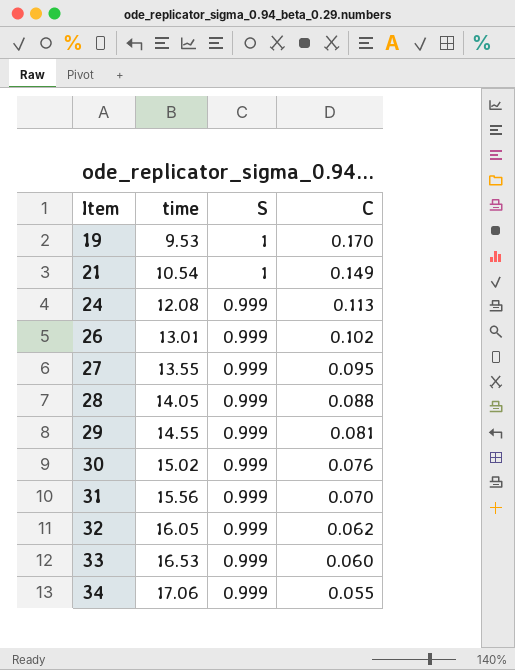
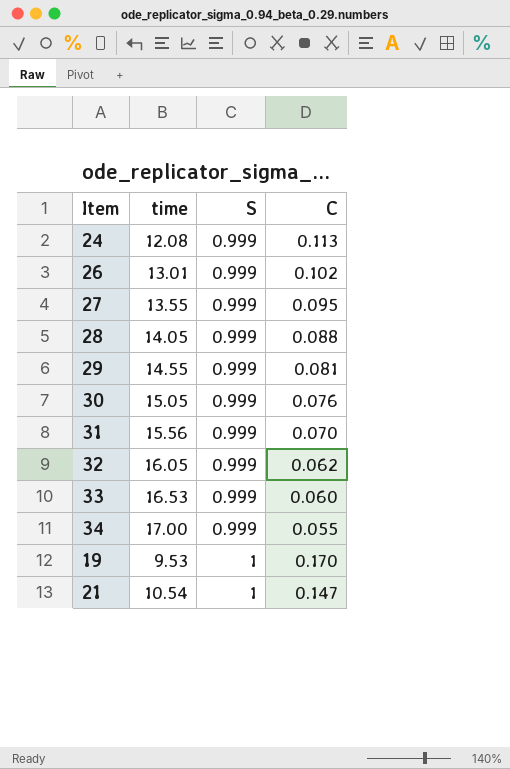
row order: Item ascending -> S ascending
30 | time: 15.02 -> 15.05
34 | time: 17.06 -> 17.00
21 | C: 0.149 -> 0.147

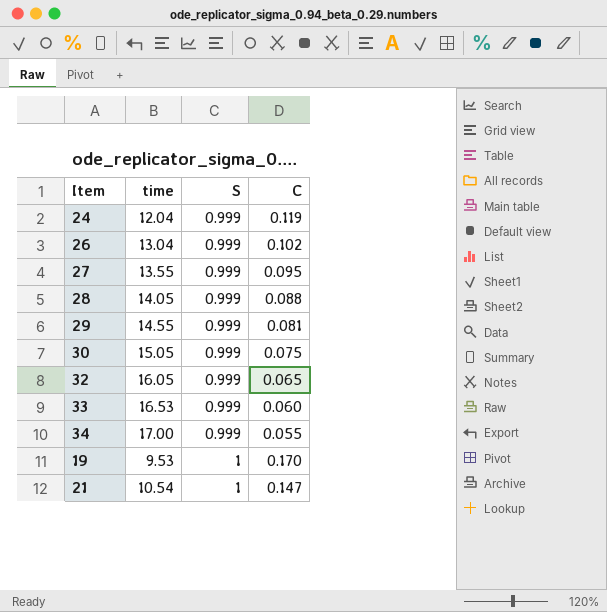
row 31: 15.56 | 0.999 | 0.070 -> none
24 | time: 12.08 -> 12.04
24 | C: 0.113 -> 0.119
26 | time: 13.01 -> 13.04
30 | C: 0.076 -> 0.075
32 | C: 0.062 -> 0.065

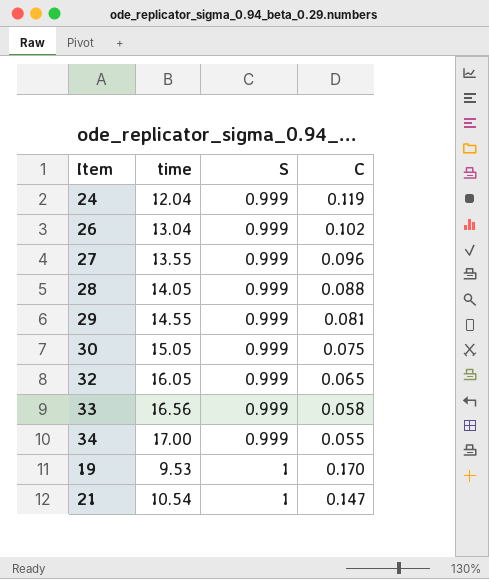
27 | C: 0.095 -> 0.096
33 | time: 16.53 -> 16.56
33 | C: 0.060 -> 0.058

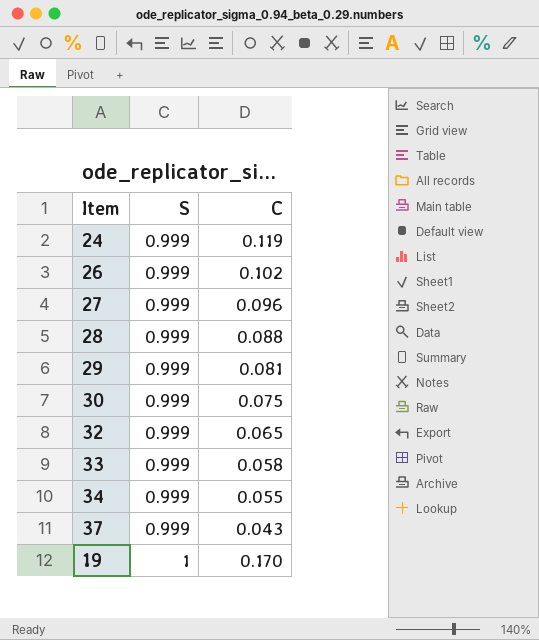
column time | position: 2 -> none
row 21: 10.54 | 1 | 0.147 -> none
row 37: none -> 0.999 | 0.043

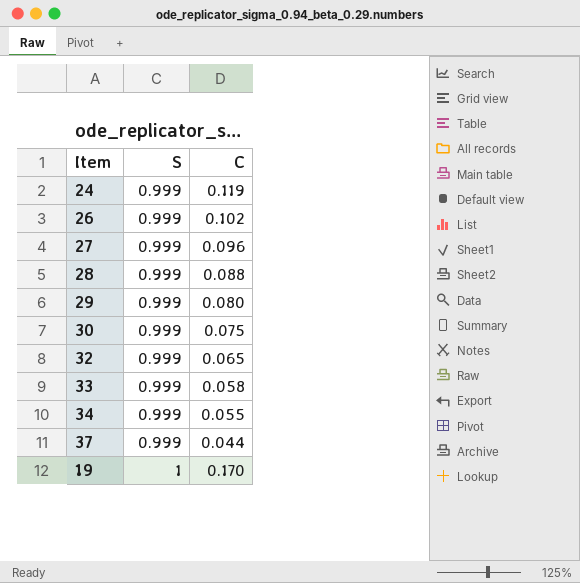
29 | C: 0.081 -> 0.080
37 | C: 0.043 -> 0.044

